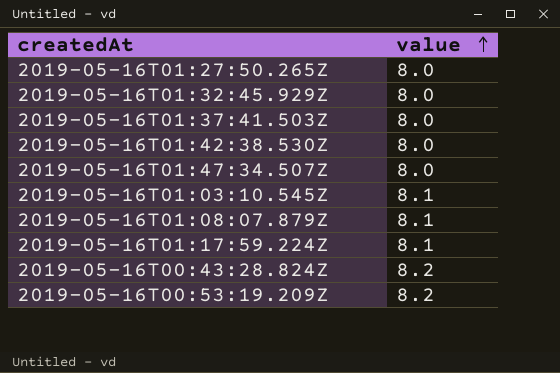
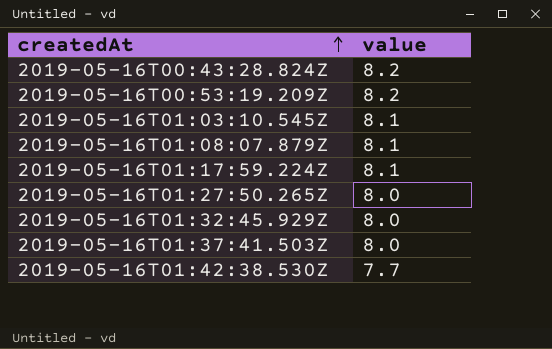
row order: value ascending -> createdAt ascending
row 2019-05-16T01:47:34.507Z: 8.0 -> none
2019-05-16T01:42:38.530Z | value: 8.0 -> 7.7

